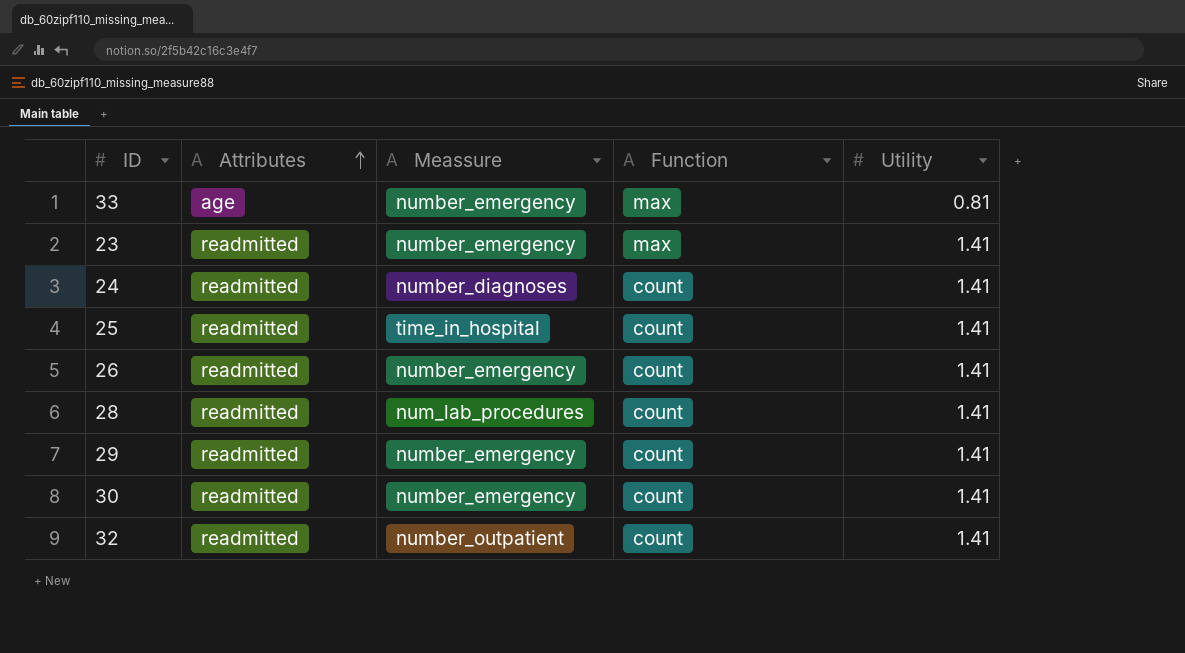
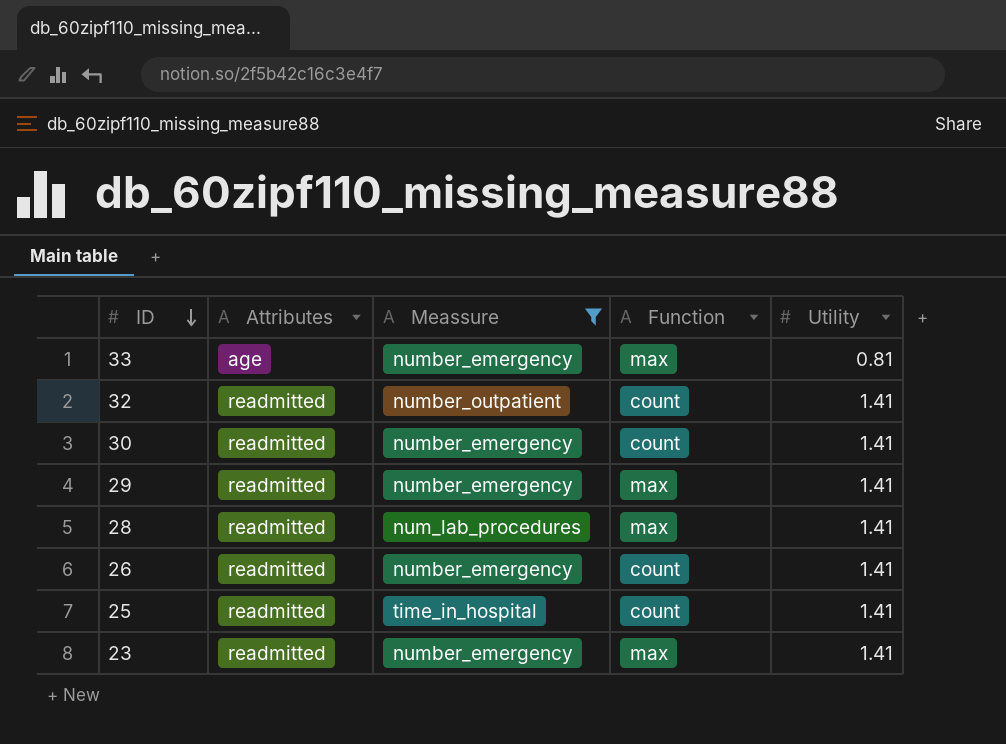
filter: none -> Meassure != number_diagnoses
row order: Attributes ascending -> ID descending
29 | Function: count -> max
28 | Function: count -> max

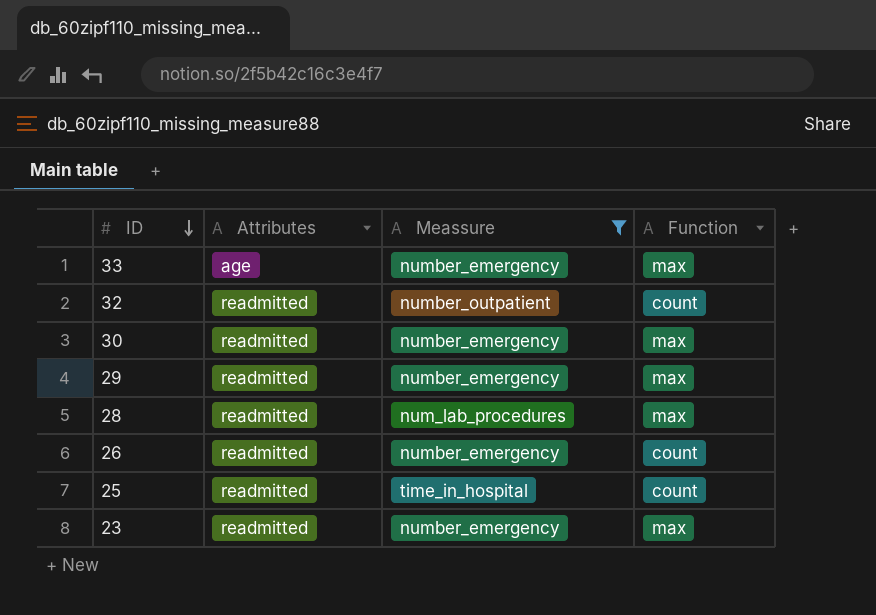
column Utility | position: 5 -> none
30 | Function: count -> max

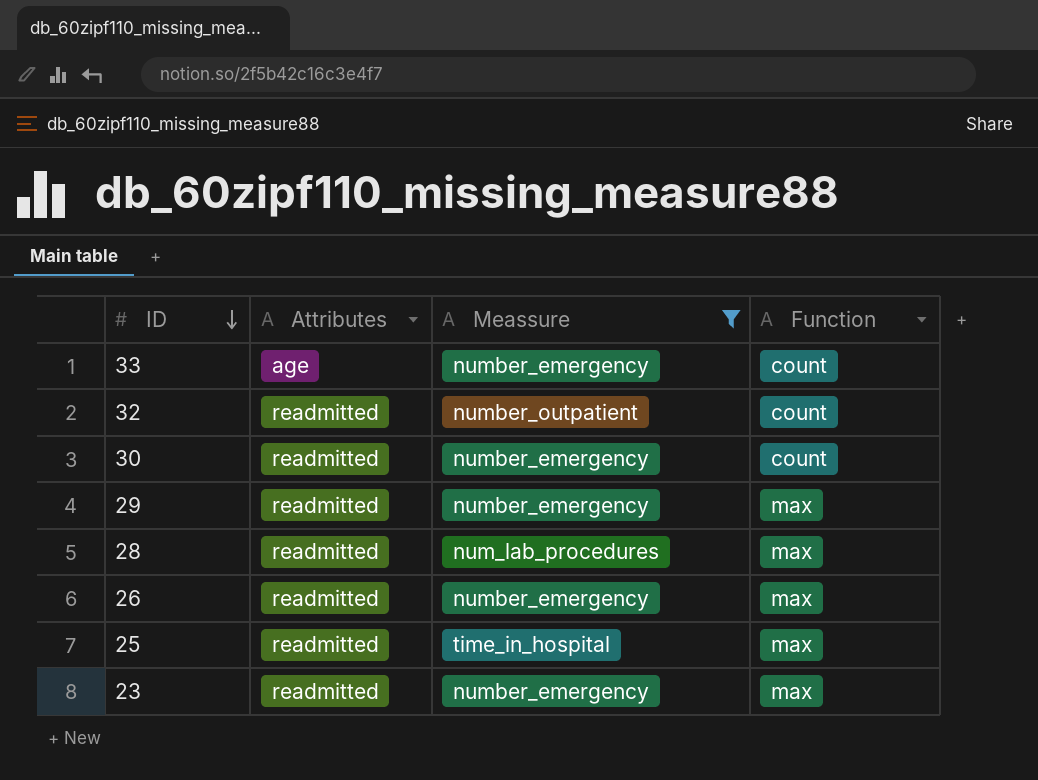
33 | Function: max -> count
30 | Function: max -> count
26 | Function: count -> max
25 | Function: count -> max

